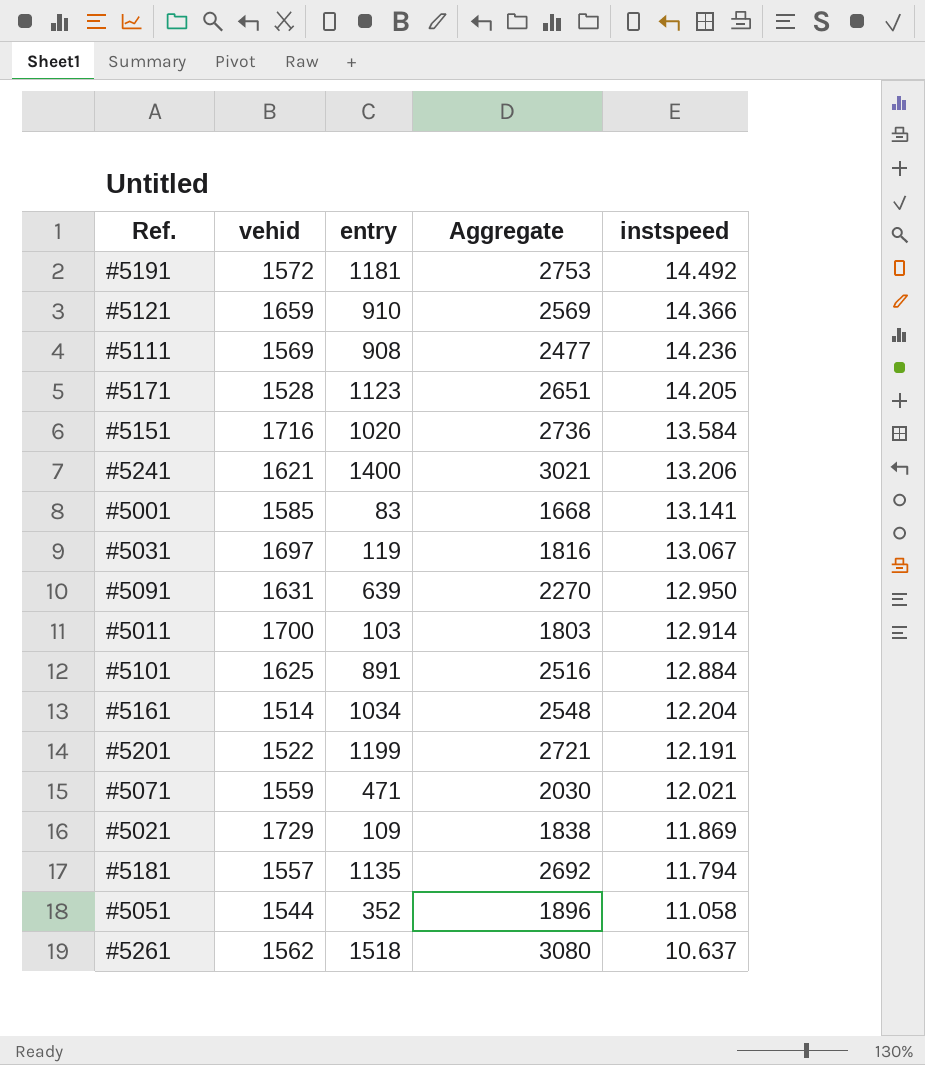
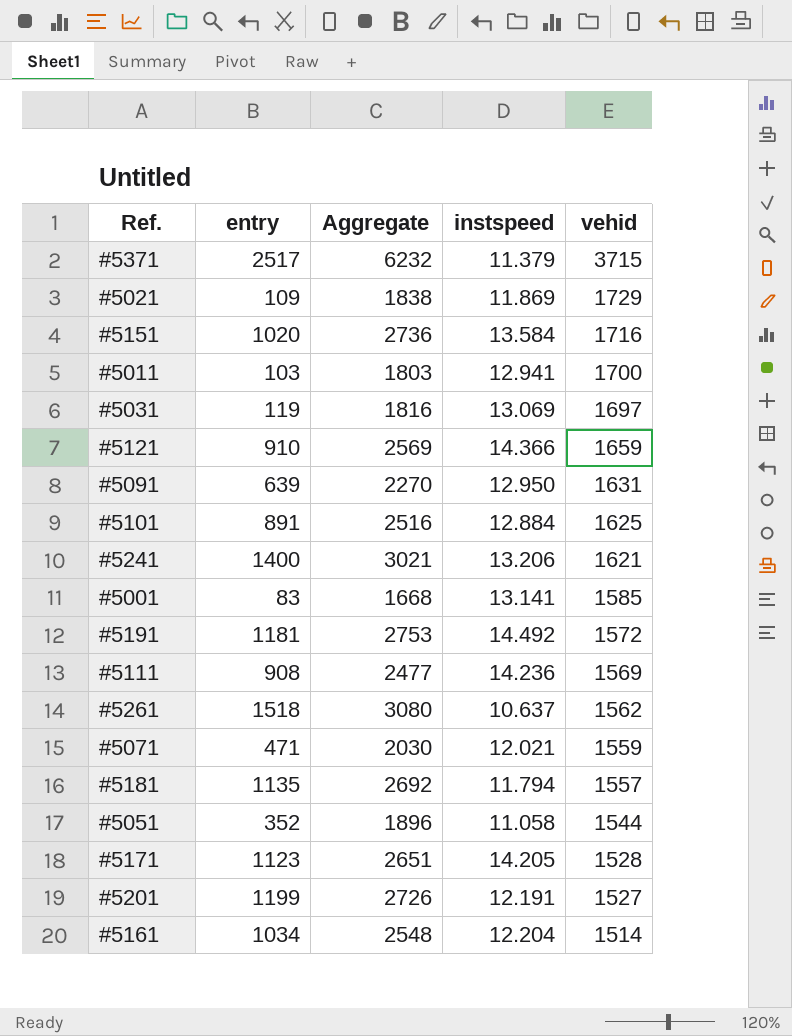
row order: instspeed descending -> vehid descending
column vehid | position: 2 -> 5
row #5371: none -> 2517 | 6232 | 11.379 | 3715
#5011 | instspeed: 12.914 -> 12.941
#5031 | instspeed: 13.067 -> 13.069
#5201 | Aggregate: 2721 -> 2726
#5201 | vehid: 1522 -> 1527

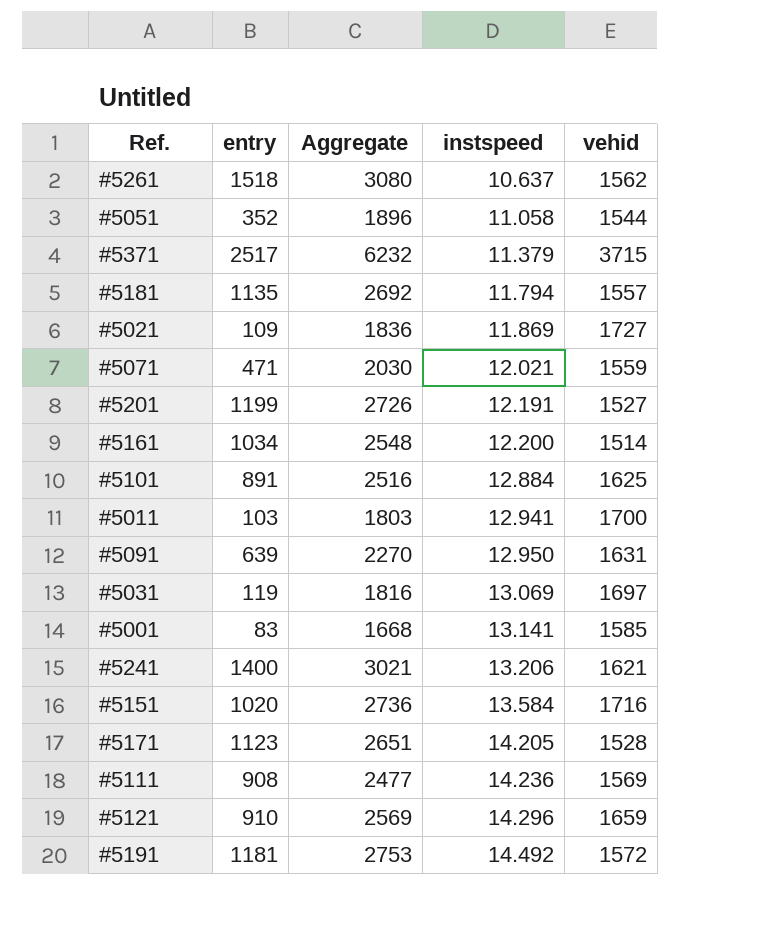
row order: vehid descending -> instspeed ascending
#5021 | Aggregate: 1838 -> 1836
#5021 | vehid: 1729 -> 1727
#5161 | instspeed: 12.204 -> 12.200
#5121 | instspeed: 14.366 -> 14.296

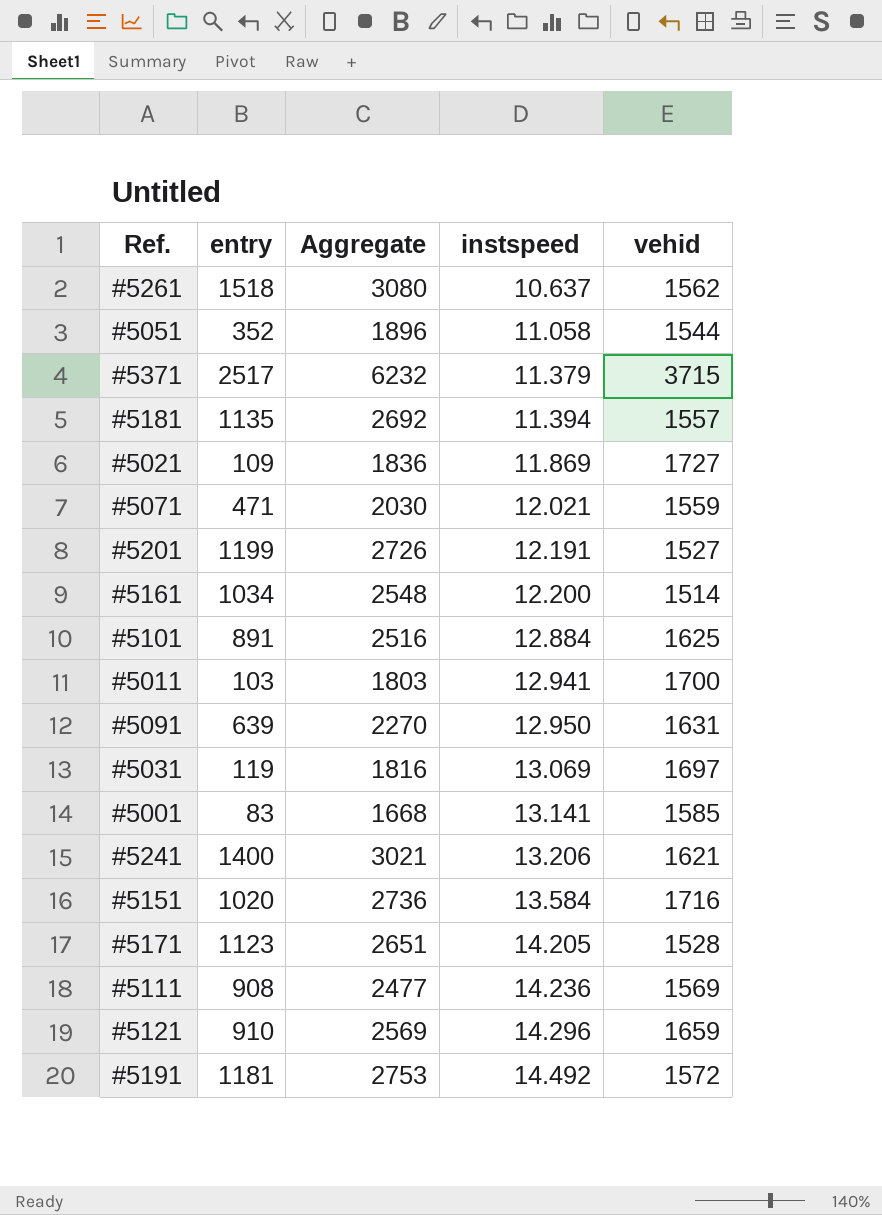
#5181 | instspeed: 11.794 -> 11.394

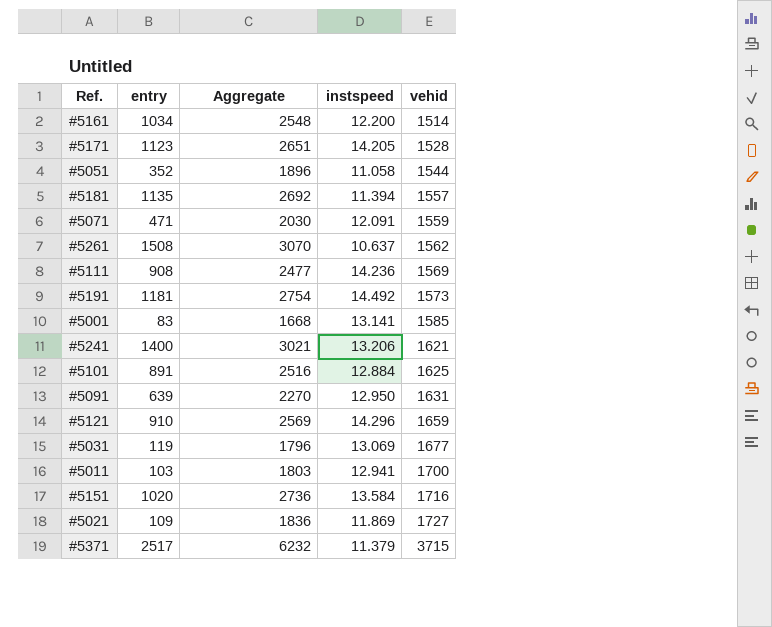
row order: instspeed ascending -> vehid ascending
row #5201: 1199 | 2726 | 12.191 | 1527 -> none
#5071 | instspeed: 12.021 -> 12.091
#5261 | entry: 1518 -> 1508
#5261 | Aggregate: 3080 -> 3070
#5191 | Aggregate: 2753 -> 2754
#5191 | vehid: 1572 -> 1573
#5031 | Aggregate: 1816 -> 1796
#5031 | vehid: 1697 -> 1677

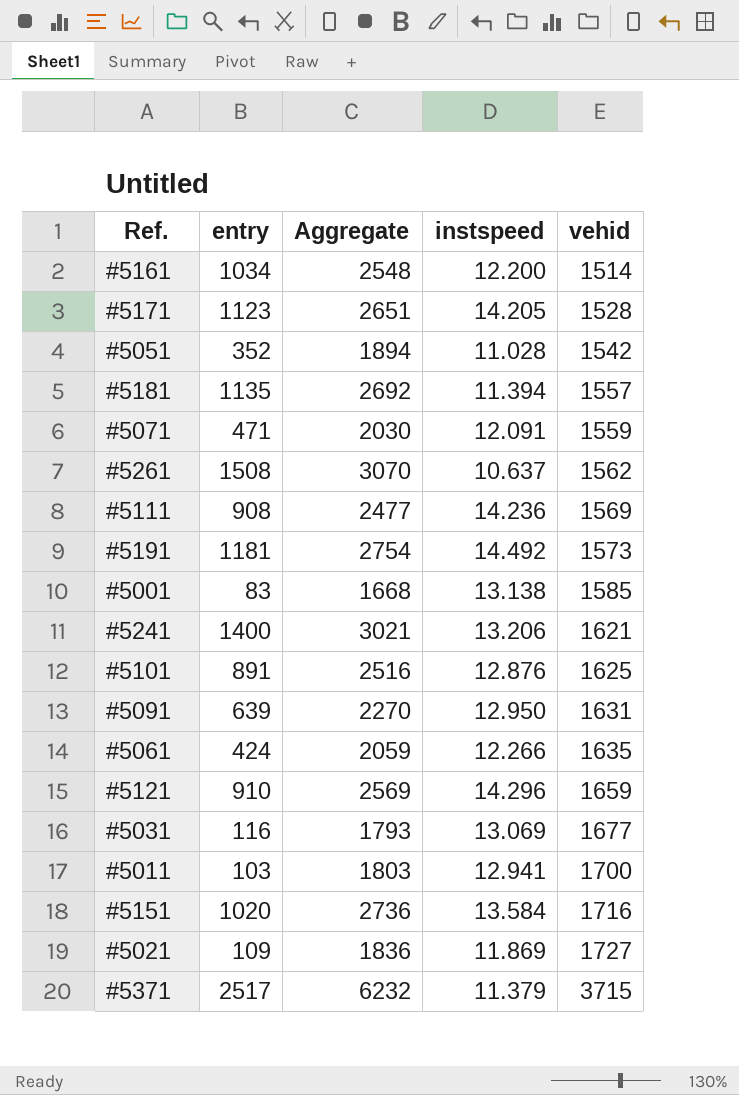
#5051 | Aggregate: 1896 -> 1894
#5051 | instspeed: 11.058 -> 11.028
#5051 | vehid: 1544 -> 1542
#5001 | instspeed: 13.141 -> 13.138
#5101 | instspeed: 12.884 -> 12.876
row #5061: none -> 424 | 2059 | 12.266 | 1635
#5031 | entry: 119 -> 116
#5031 | Aggregate: 1796 -> 1793

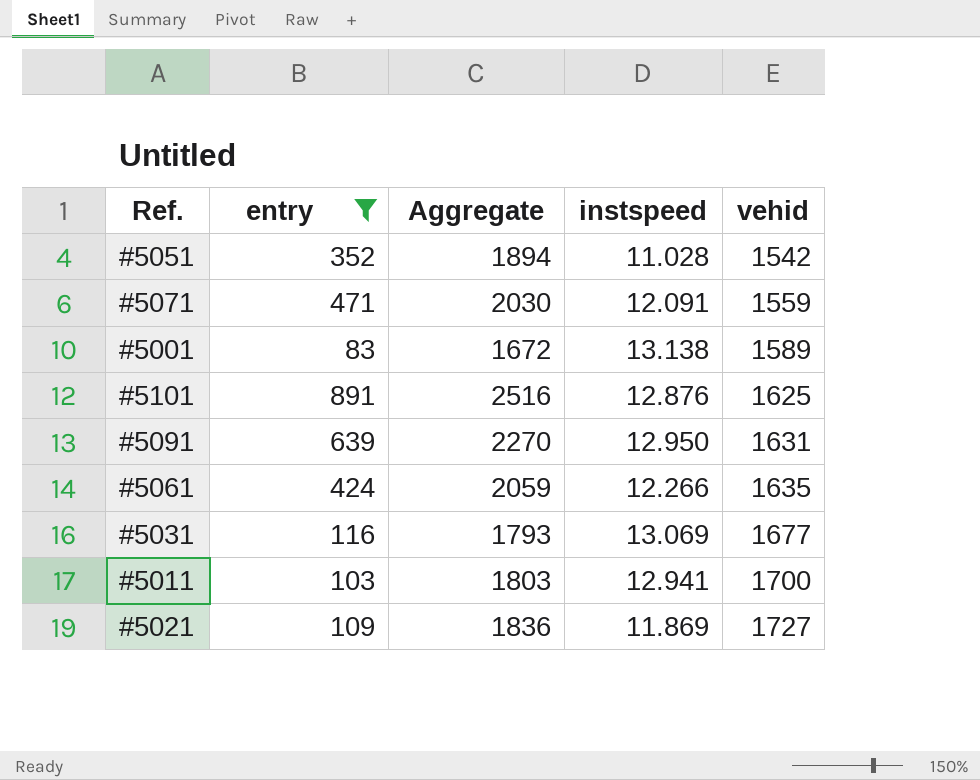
filter: none -> entry <= 891
#5001 | Aggregate: 1668 -> 1672
#5001 | vehid: 1585 -> 1589

